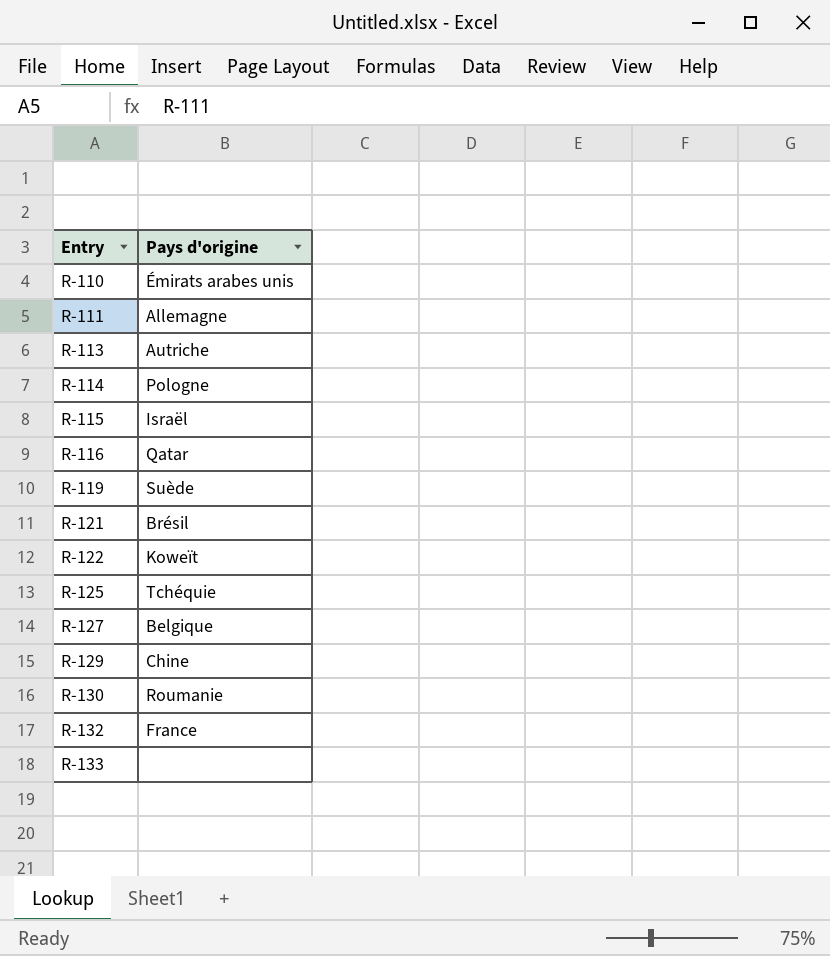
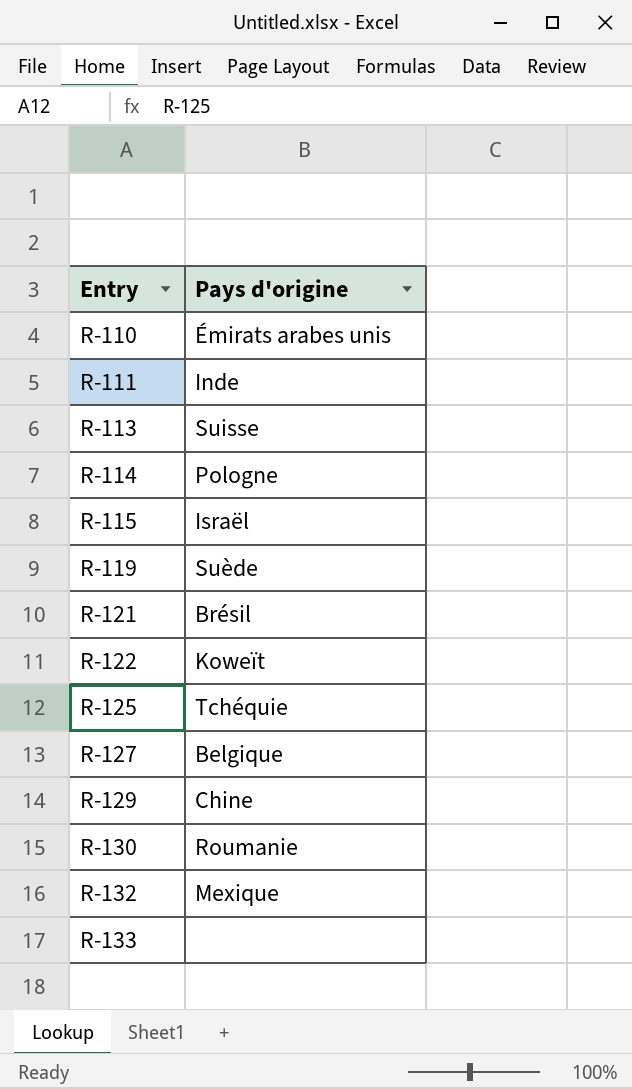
row R-116: Qatar -> none
R-111 | Pays d'origine: Allemagne -> Inde
R-113 | Pays d'origine: Autriche -> Suisse
R-132 | Pays d'origine: France -> Mexique

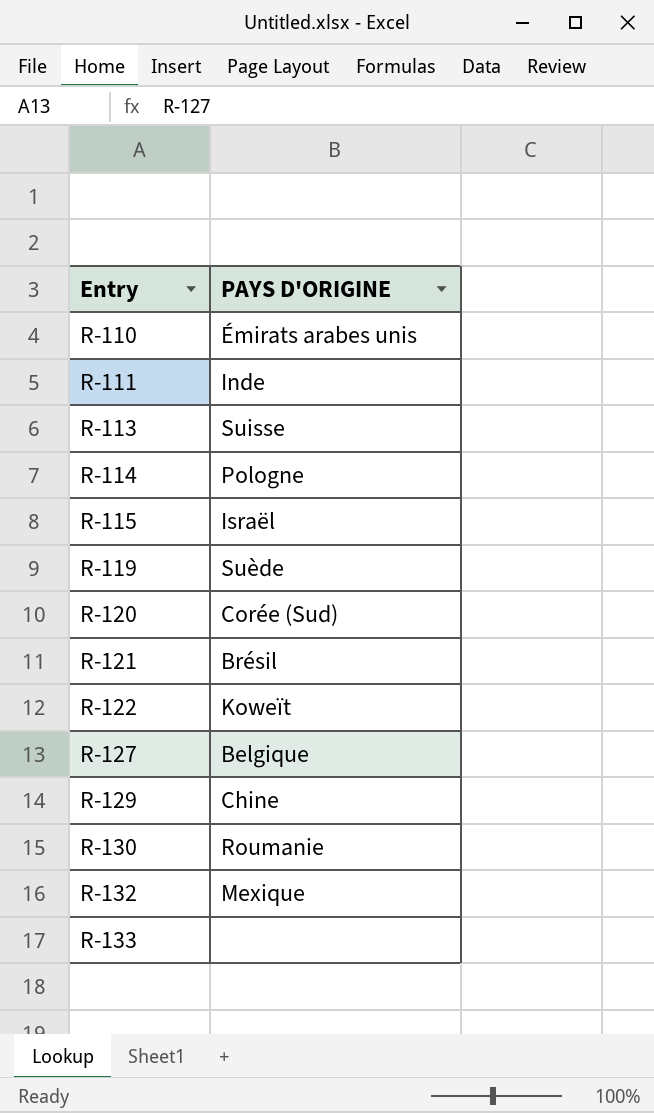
column name: Pays d'origine -> PAYS D'ORIGINE
row R-125: Tchéquie -> none
row R-120: none -> Corée (Sud)

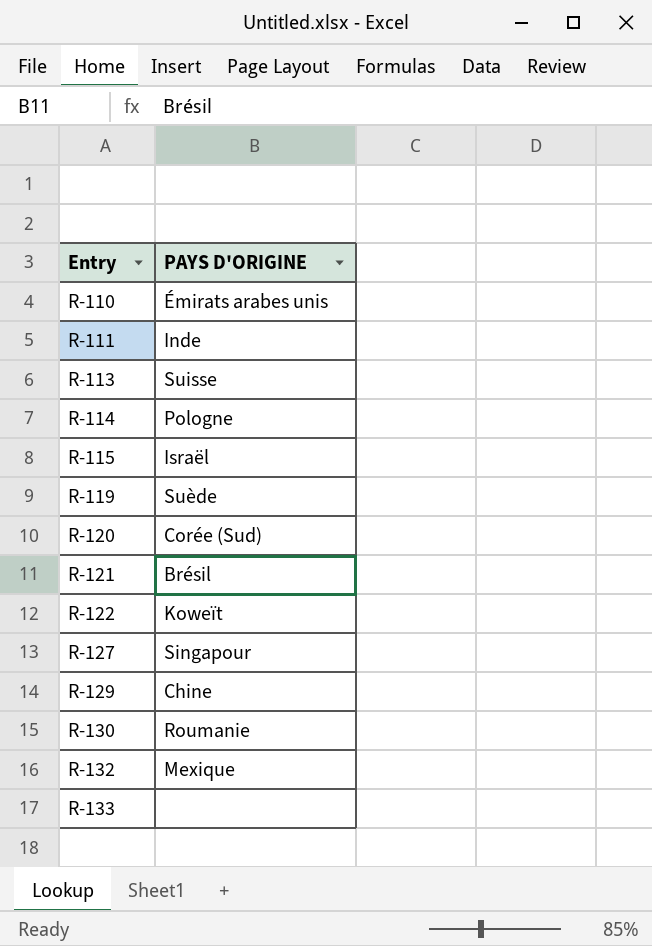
R-127 | PAYS D'ORIGINE: Belgique -> Singapour

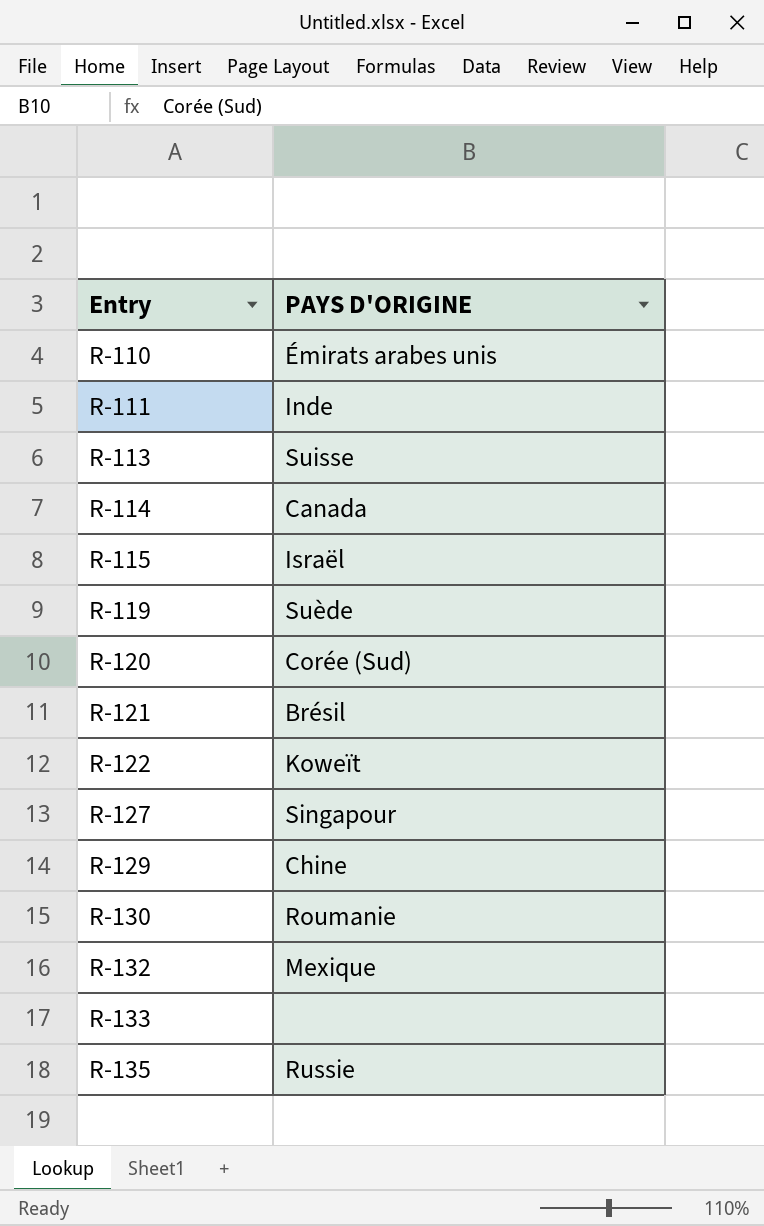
R-114 | PAYS D'ORIGINE: Pologne -> Canada
row R-135: none -> Russie

